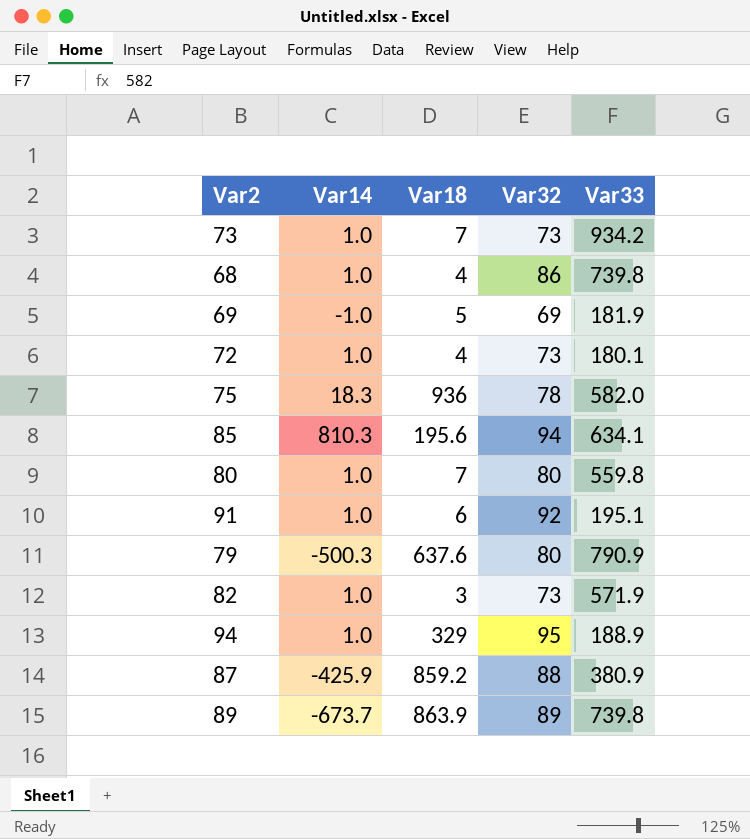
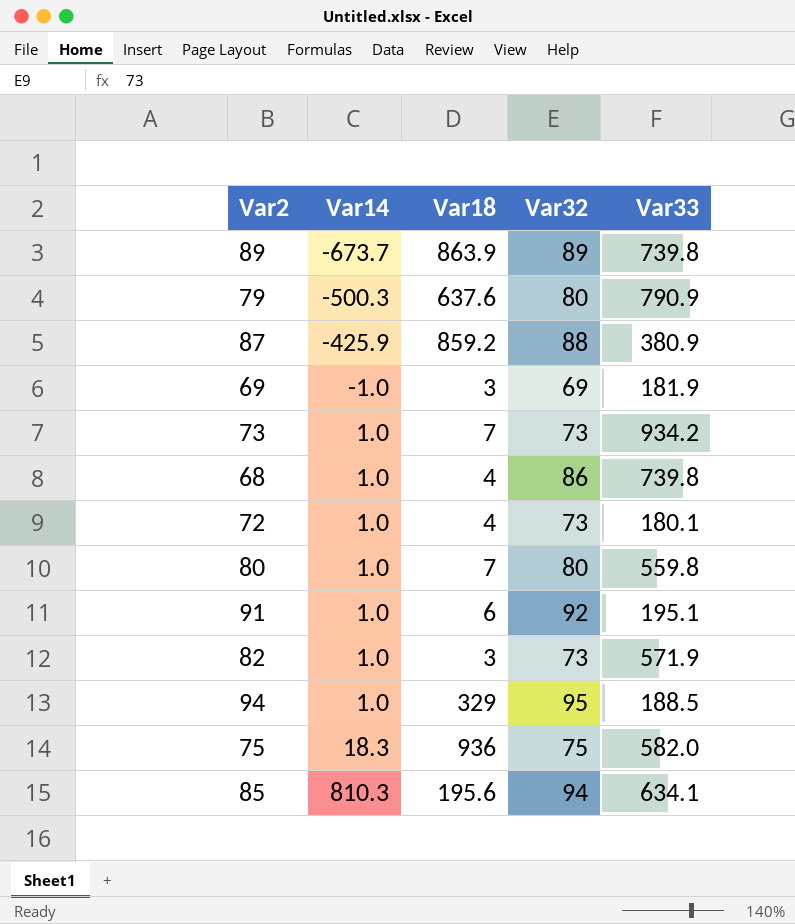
row order: none -> Var14 ascending
69 | Var18: 5 -> 3
94 | Var33: 188.9 -> 188.5
75 | Var32: 78 -> 75

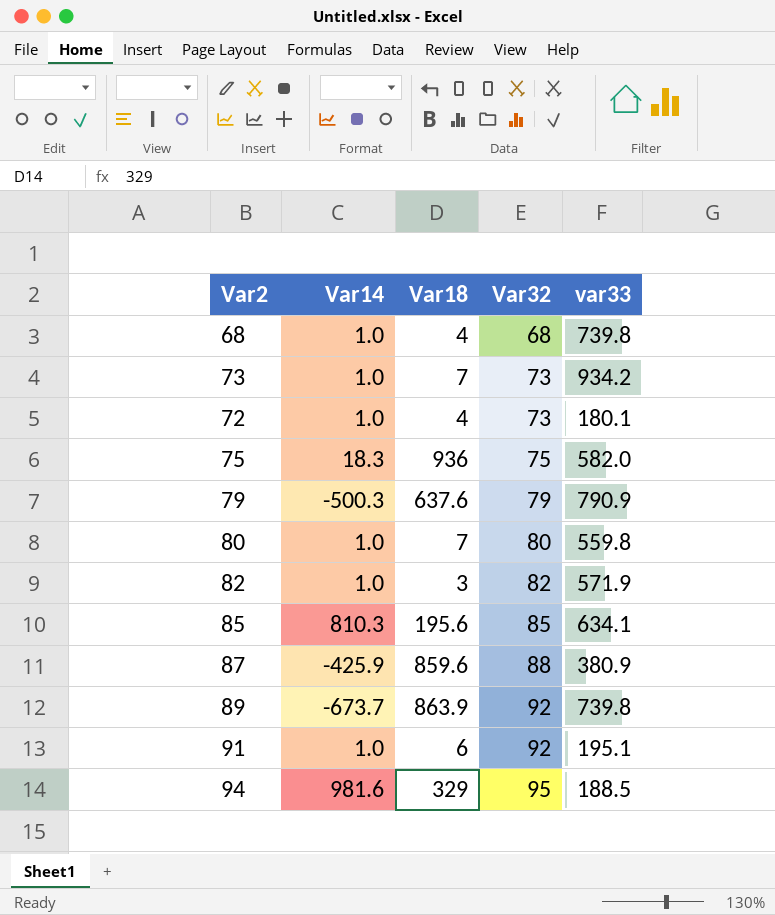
row order: Var14 ascending -> Var32 ascending
column name: Var33 -> var33
row 69: -1.0 | 3 | 69 | 181.9 -> none
68 | Var32: 86 -> 68
79 | Var32: 80 -> 79
82 | Var32: 73 -> 82
85 | Var32: 94 -> 85
87 | Var18: 859.2 -> 859.6
89 | Var32: 89 -> 92
94 | Var14: 1.0 -> 981.6

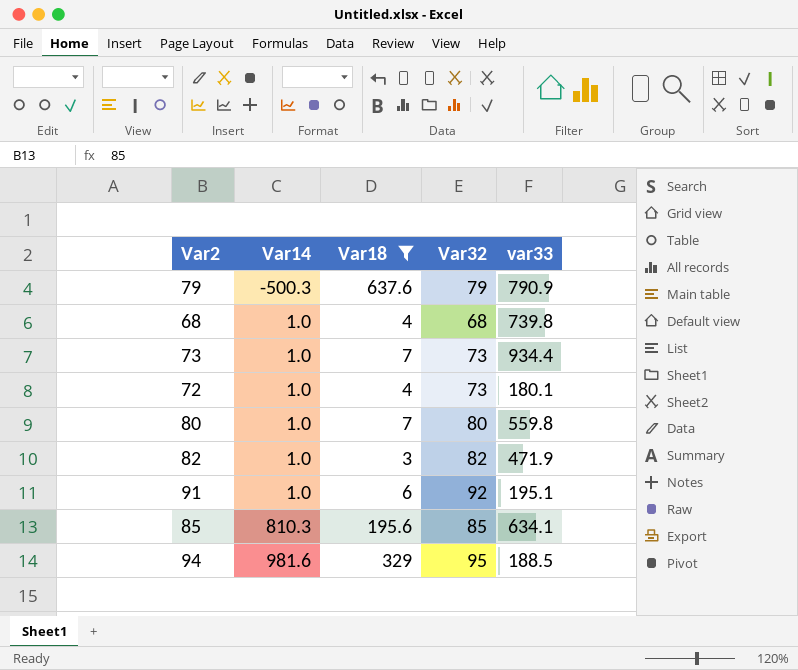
filter: none -> Var18 <= 637.6
row order: Var32 ascending -> Var14 ascending
73 | var33: 934.2 -> 934.4
82 | var33: 571.9 -> 471.9

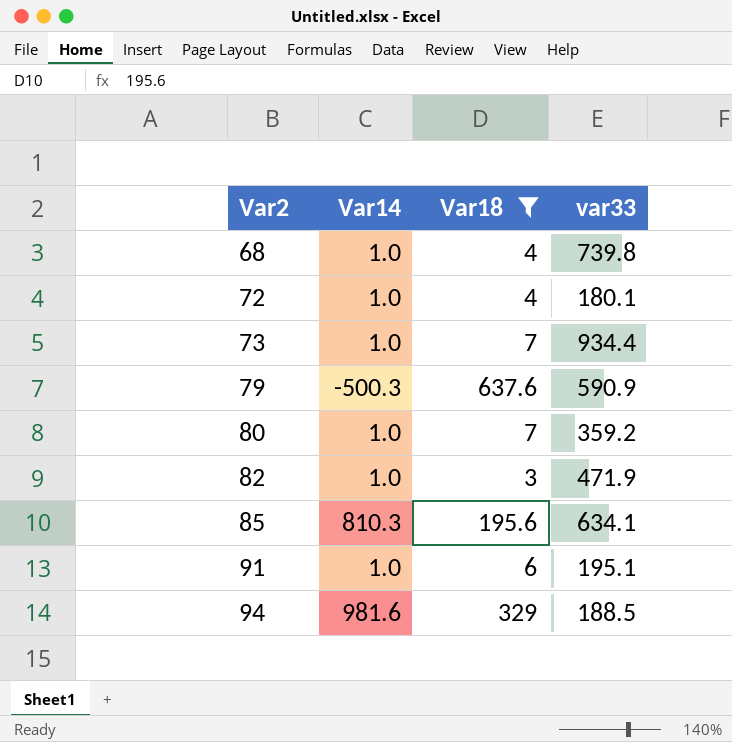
row order: Var14 ascending -> Var2 ascending
column Var32 | position: 4 -> none
79 | var33: 790.9 -> 590.9
80 | var33: 559.8 -> 359.2

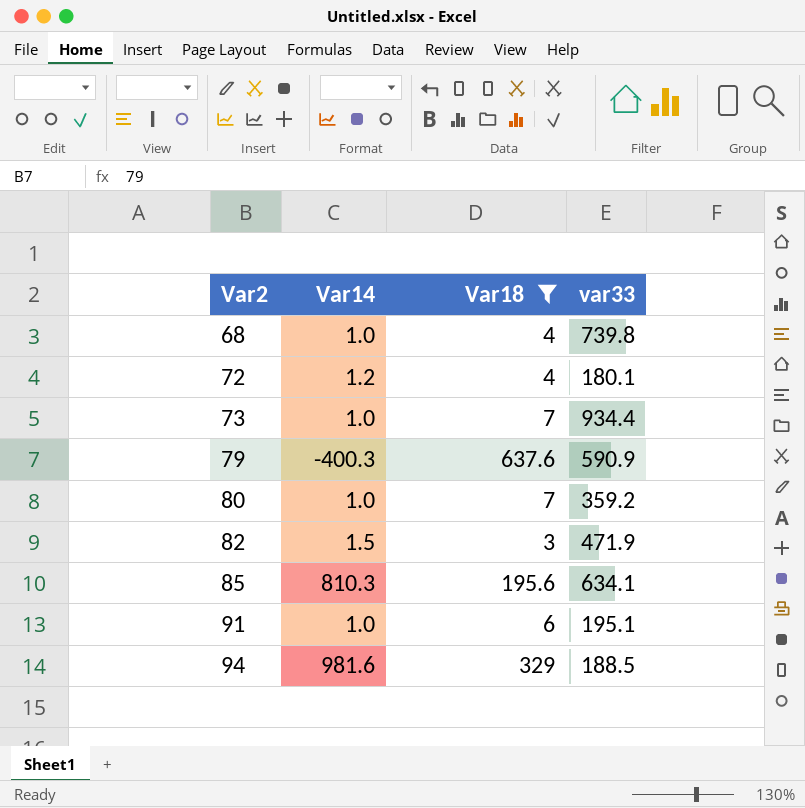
72 | Var14: 1.0 -> 1.2
79 | Var14: -500.3 -> -400.3
82 | Var14: 1.0 -> 1.5

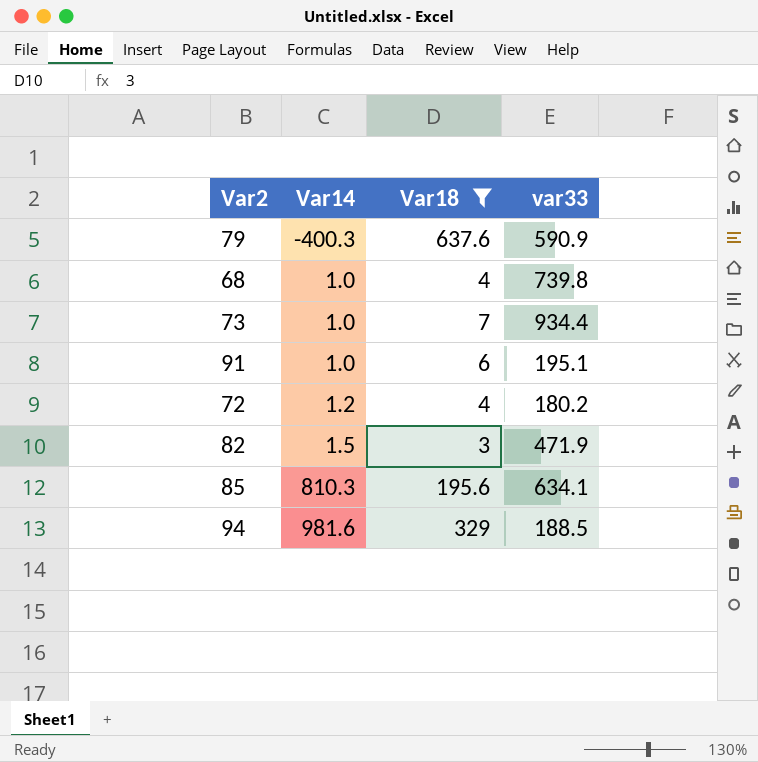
row order: Var2 ascending -> Var14 ascending
row 80: 1.0 | 7 | 359.2 -> none
72 | var33: 180.1 -> 180.2

